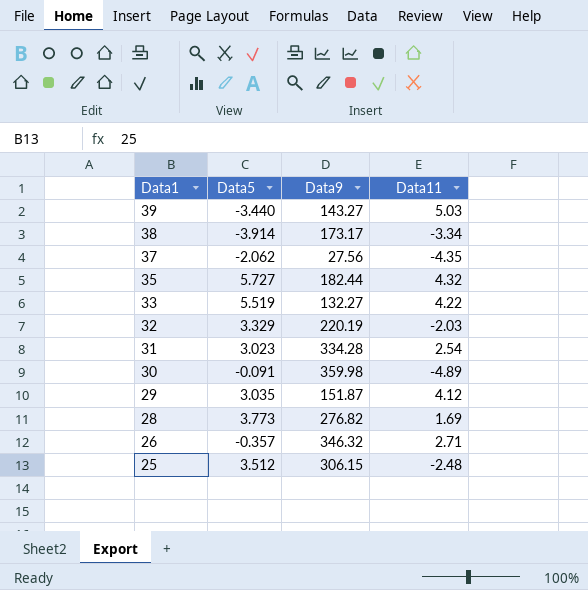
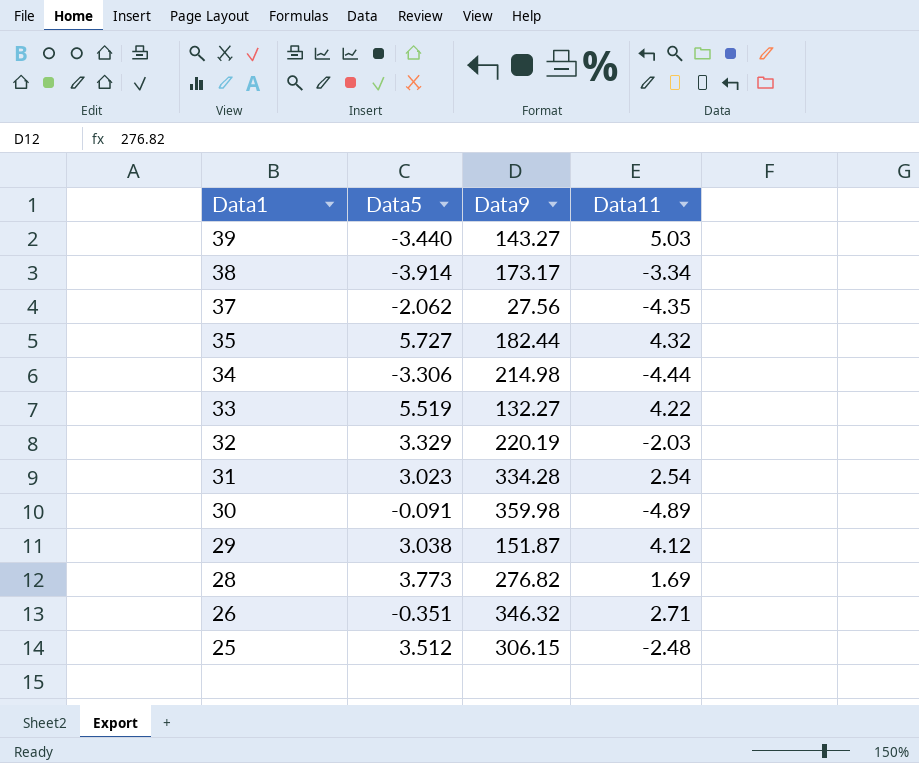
row 34: none -> -3.306 | 214.98 | -4.44
29 | Data5: 3.035 -> 3.038
26 | Data5: -0.357 -> -0.351

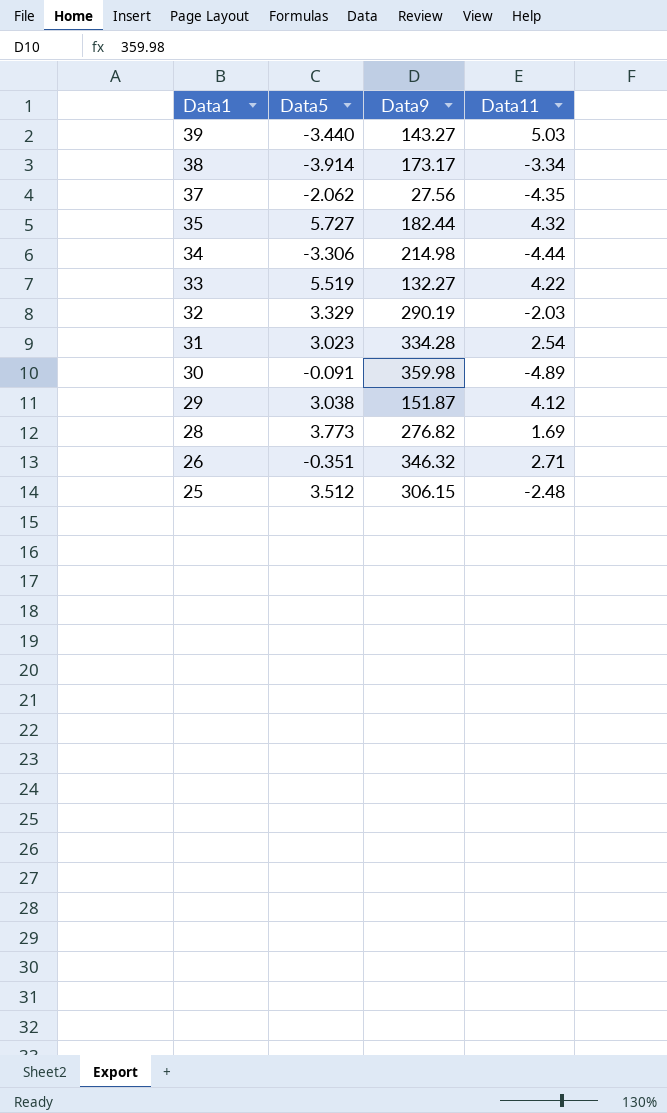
32 | Data9: 220.19 -> 290.19

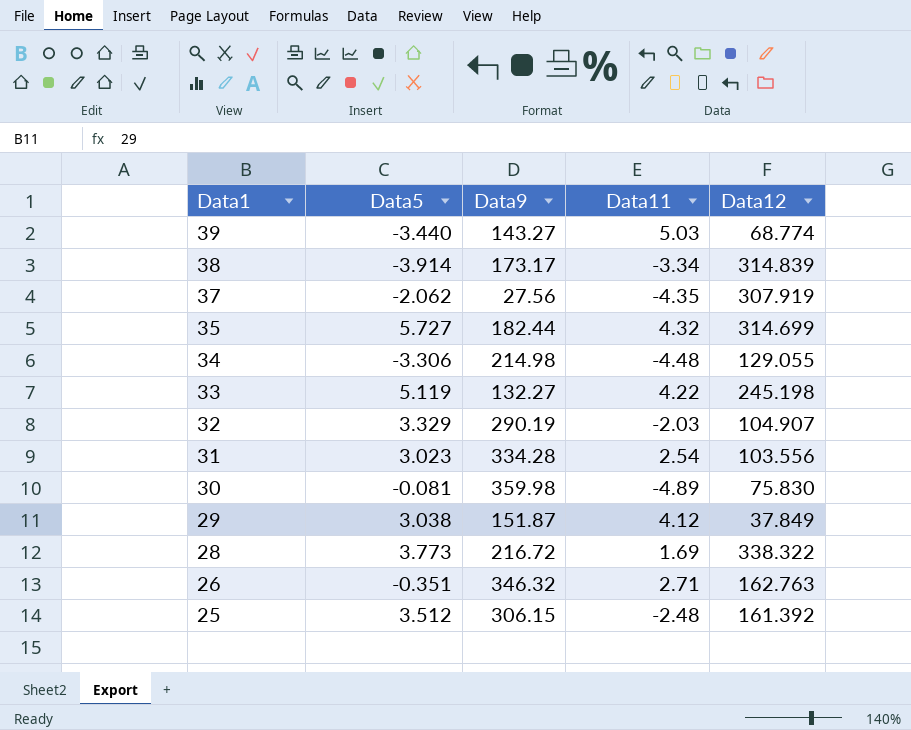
column Data12 | position: none -> 5
34 | Data11: -4.44 -> -4.48
33 | Data5: 5.519 -> 5.119
30 | Data5: -0.091 -> -0.081
28 | Data9: 276.82 -> 216.72

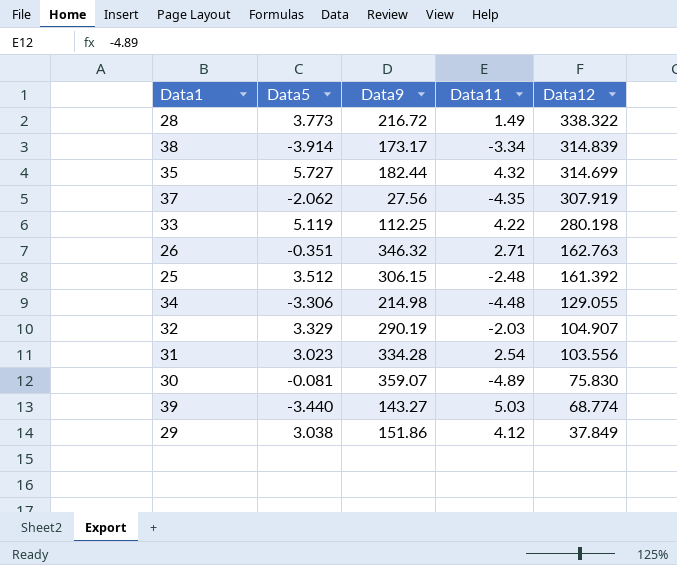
row order: Data1 descending -> Data12 descending
28 | Data11: 1.69 -> 1.49
33 | Data9: 132.27 -> 112.25
33 | Data12: 245.198 -> 280.198
30 | Data9: 359.98 -> 359.07
29 | Data9: 151.87 -> 151.86

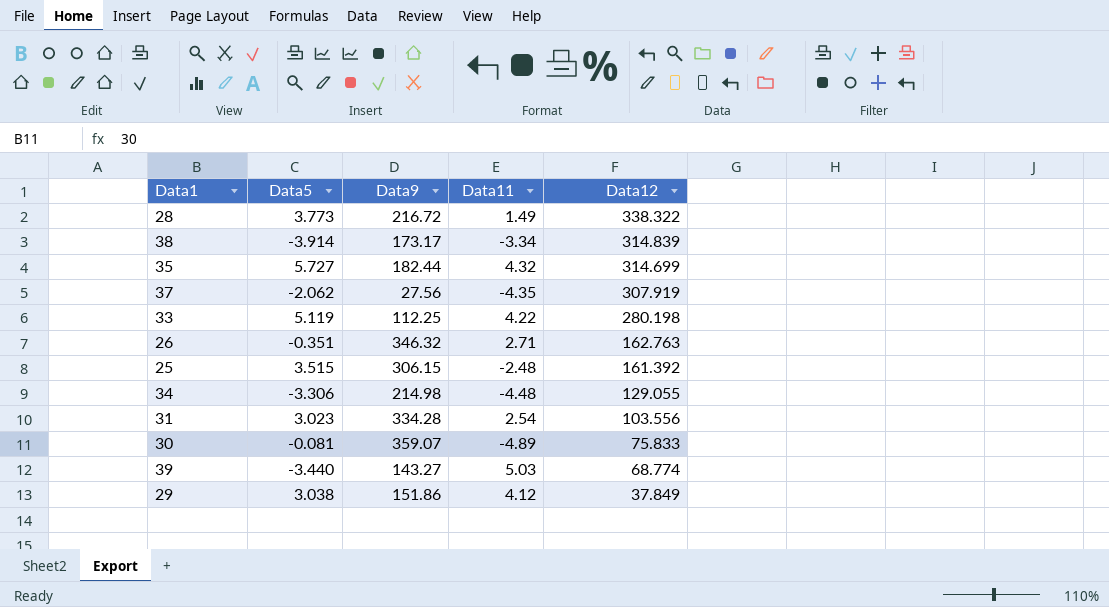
row 32: 3.329 | 290.19 | -2.03 | 104.907 -> none
25 | Data5: 3.512 -> 3.515
30 | Data12: 75.830 -> 75.833

